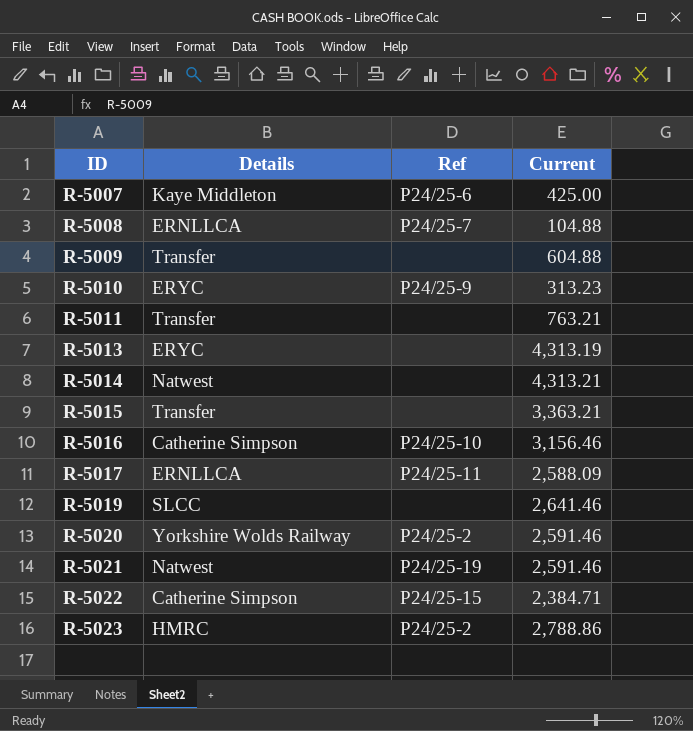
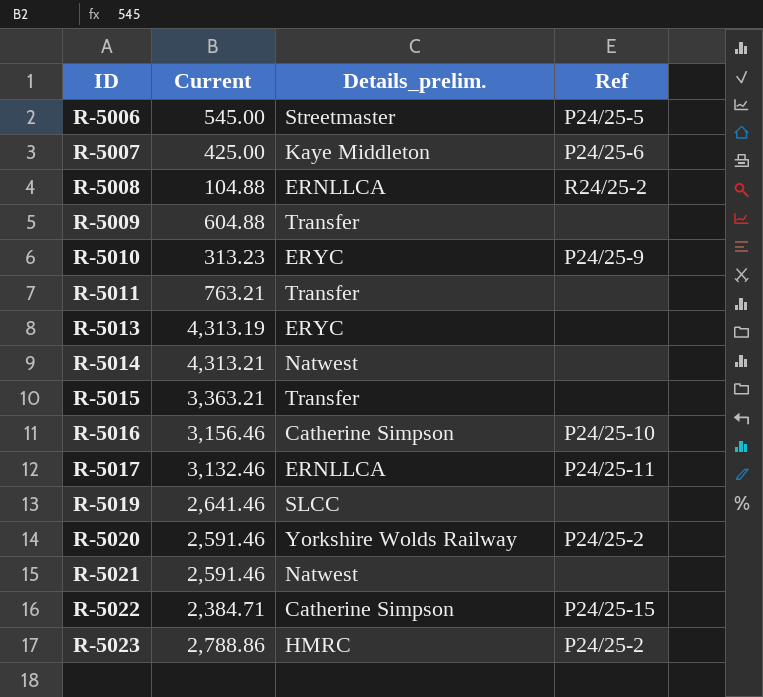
column Current | position: 4 -> 2
column name: Details -> Details_prelim.
row R-5006: none -> 545.00 | Streetmaster | P24/25-5
R-5008 | Ref: P24/25-7 -> R24/25-2
R-5017 | Current: 2,588.09 -> 3,132.46
R-5021 | Ref: P24/25-19 -> none

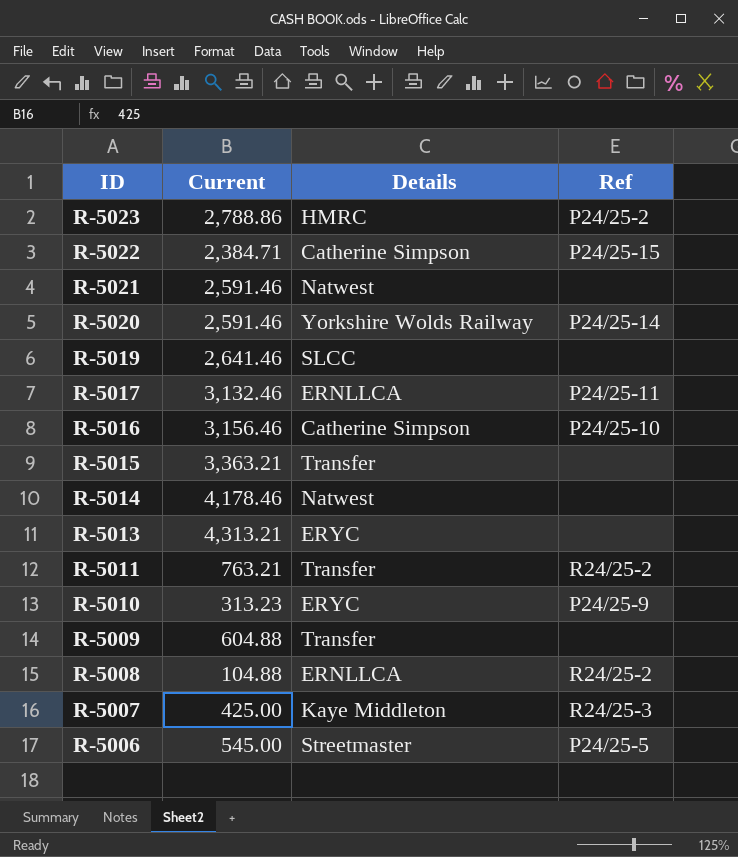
row order: ID ascending -> ID descending
column name: Details_prelim. -> Details
R-5020 | Ref: P24/25-2 -> P24/25-14
R-5014 | Current: 4,313.21 -> 4,178.46
R-5013 | Current: 4,313.19 -> 4,313.21
R-5011 | Ref: none -> R24/25-2
R-5007 | Ref: P24/25-6 -> R24/25-3

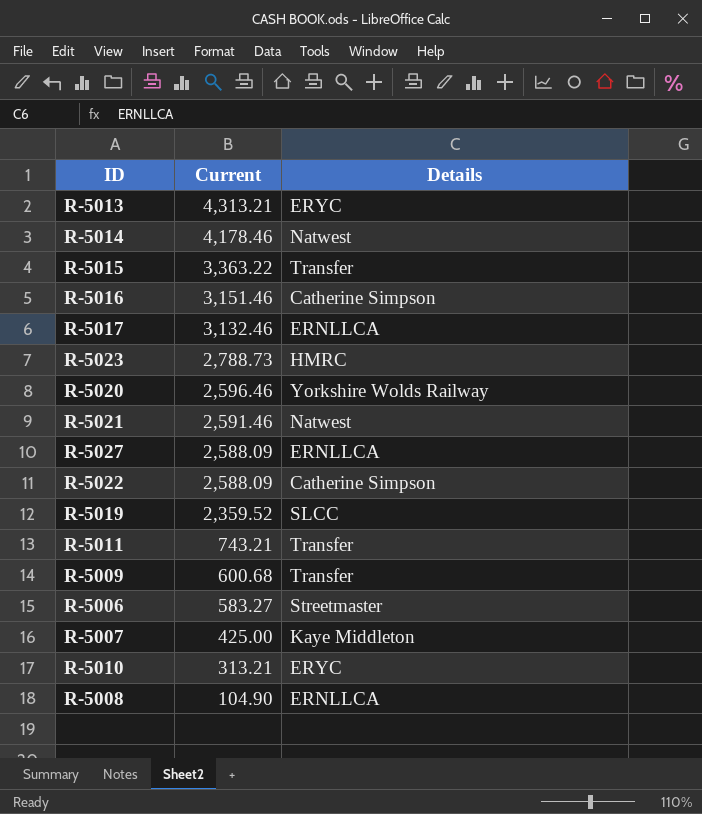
row order: ID descending -> Current descending
column Ref | position: 4 -> none
R-5015 | Current: 3,363.21 -> 3,363.22
R-5016 | Current: 3,156.46 -> 3,151.46
R-5023 | Current: 2,788.86 -> 2,788.73
R-5020 | Current: 2,591.46 -> 2,596.46
row R-5027: none -> 2,588.09 | ERNLLCA
R-5022 | Current: 2,384.71 -> 2,588.09
R-5019 | Current: 2,641.46 -> 2,359.52
R-5011 | Current: 763.21 -> 743.21
R-5009 | Current: 604.88 -> 600.68
R-5006 | Current: 545.00 -> 583.27
R-5010 | Current: 313.23 -> 313.21
R-5008 | Current: 104.88 -> 104.90

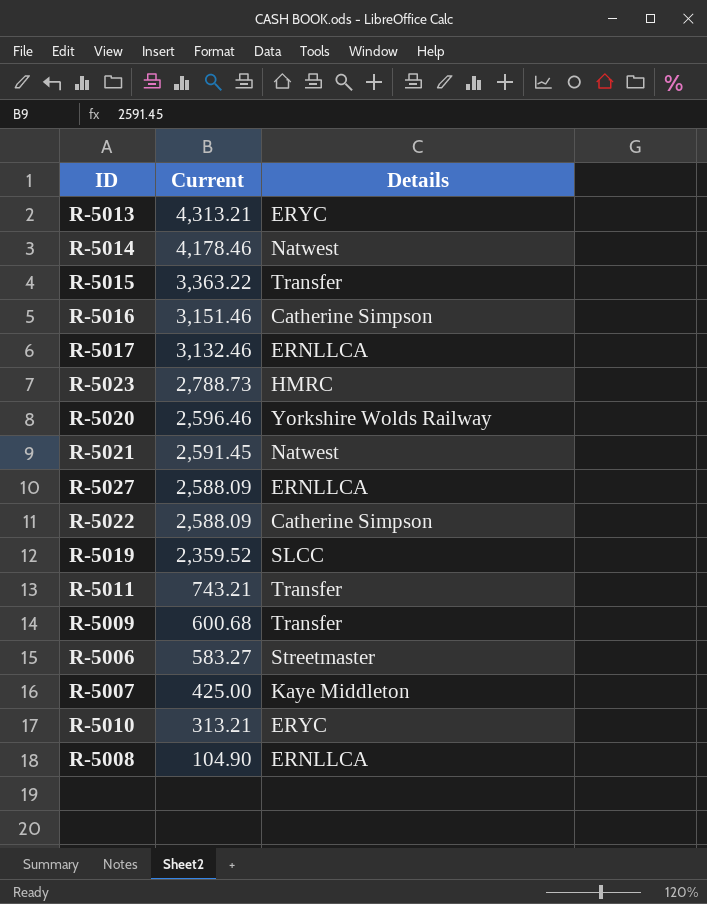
R-5021 | Current: 2,591.46 -> 2,591.45

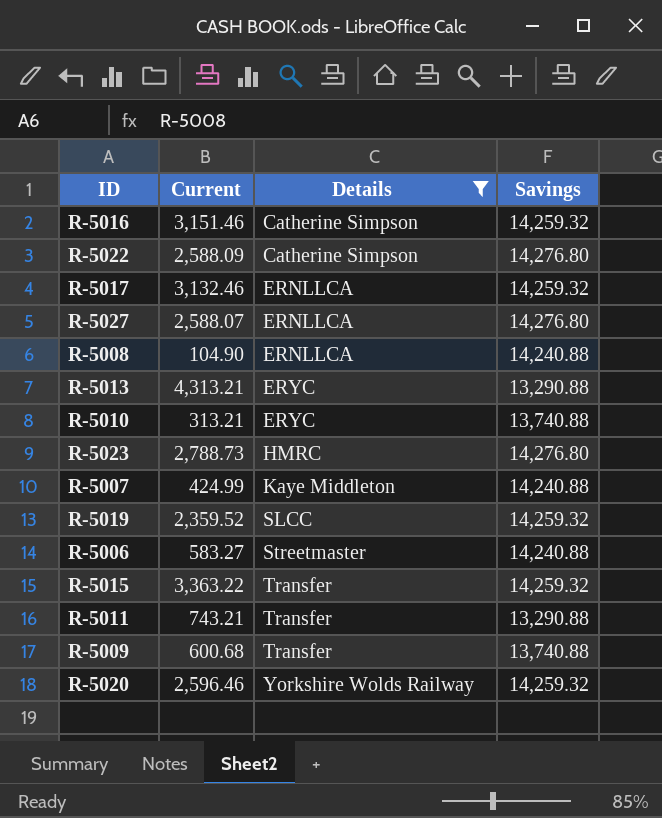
filter: none -> Details != Natwest
row order: Current descending -> Details ascending
column Savings | position: none -> 4
R-5027 | Current: 2,588.09 -> 2,588.07
R-5007 | Current: 425.00 -> 424.99

